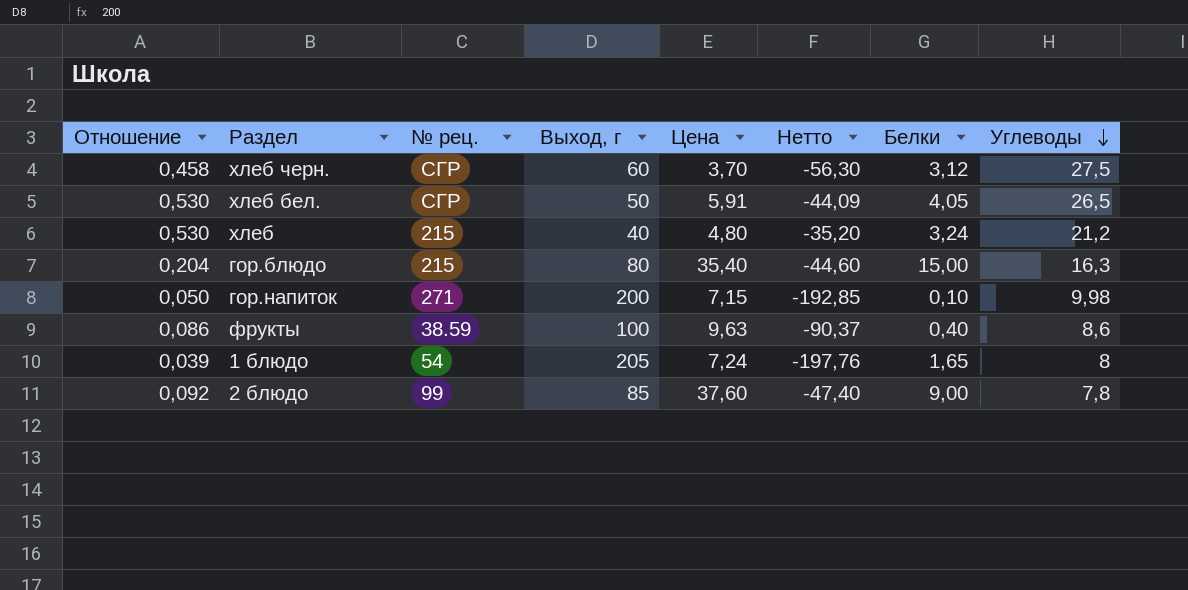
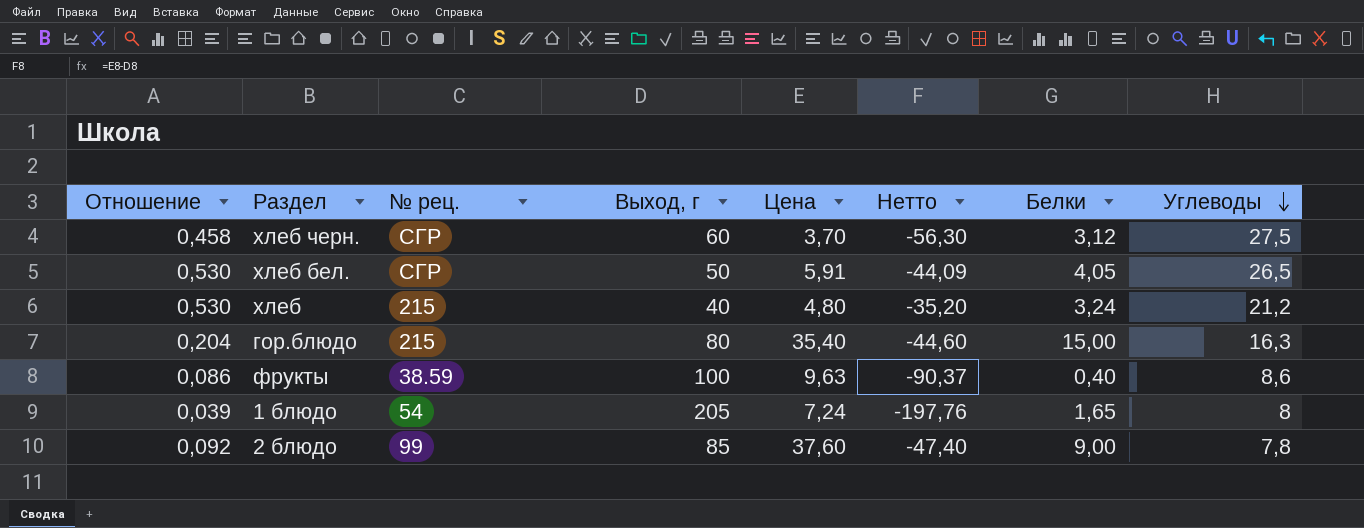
row гор.напиток: 0,050 | 271 | 200 | 7,15 | -192,85 | 0,10 | 9,98 -> none

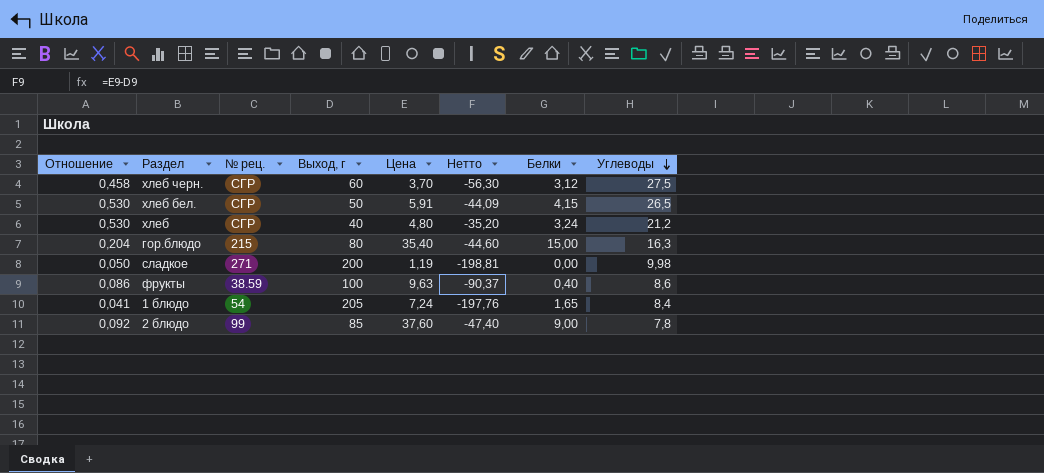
хлеб бел. | Белки: 4,05 -> 4,15
хлеб | № рец.: 215 -> СГР
row сладкое: none -> 0,050 | 271 | 200 | 1,19 | -198,81 | 0,00 | 9,98
1 блюдо | Отношение: 0,039 -> 0,041
1 блюдо | Углеводы: 8 -> 8,4

